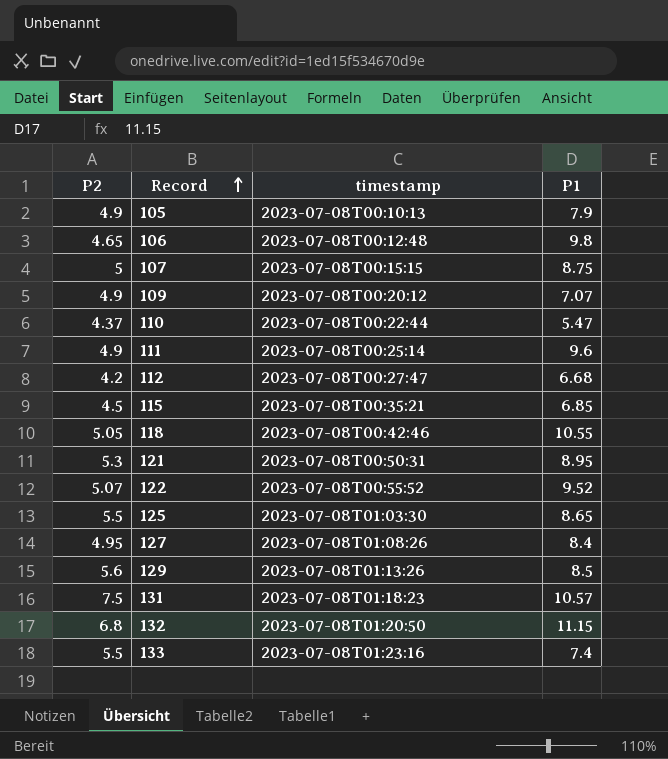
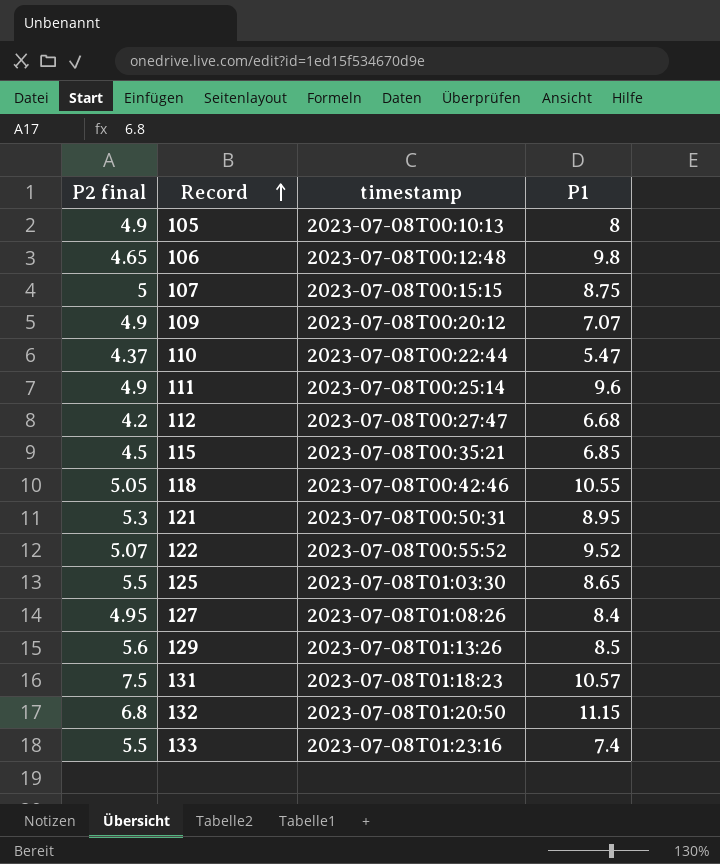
column name: P2 -> P2 final
105 | P1: 7.9 -> 8

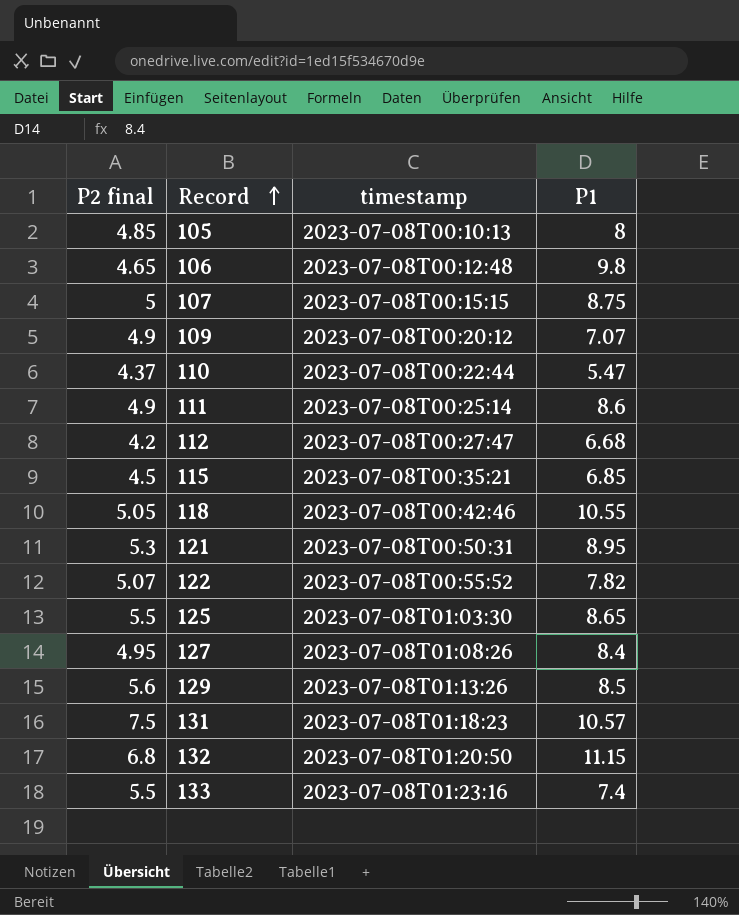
105 | P2 final: 4.9 -> 4.85
111 | P1: 9.6 -> 8.6
122 | P1: 9.52 -> 7.82

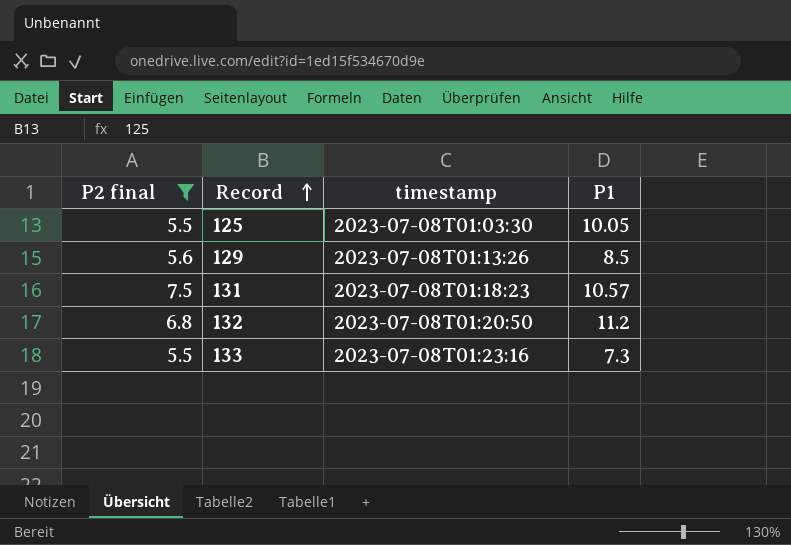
filter: none -> P2 final >= 5.5
125 | P1: 8.65 -> 10.05
132 | P1: 11.15 -> 11.2
133 | P1: 7.4 -> 7.3

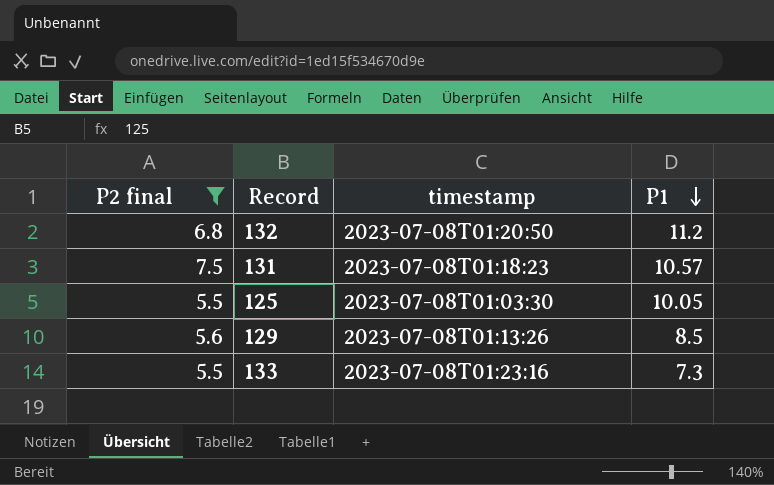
row order: Record ascending -> P1 descending

